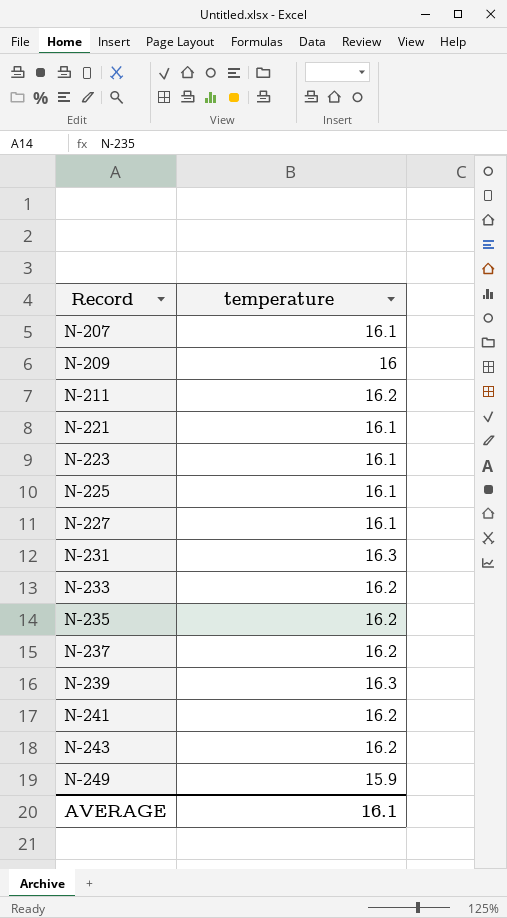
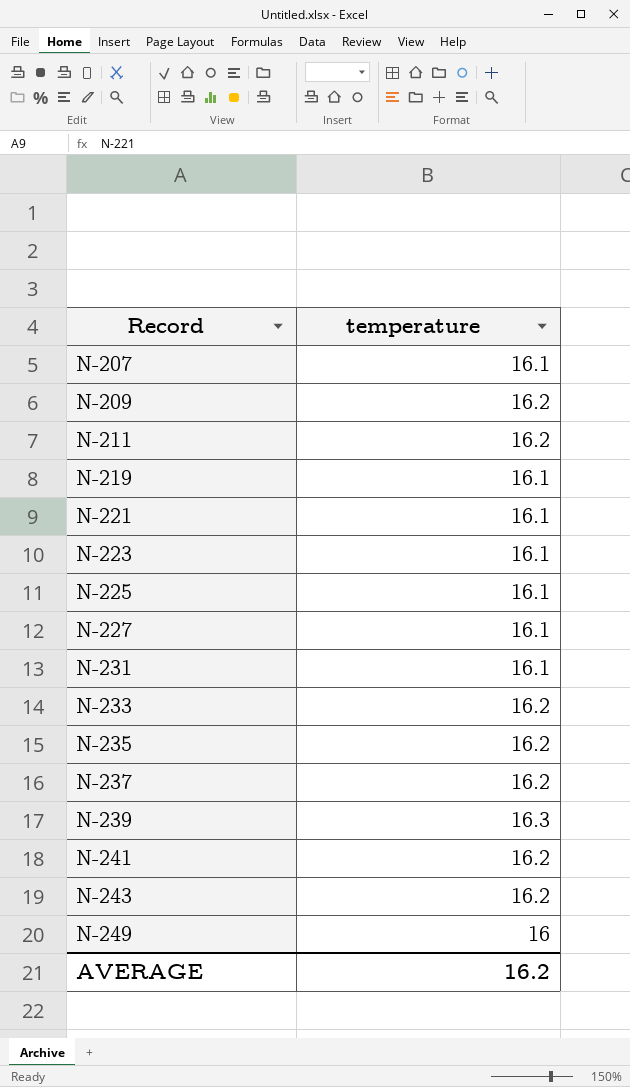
N-209 | temperature: 16 -> 16.2
row N-219: none -> 16.1
N-231 | temperature: 16.3 -> 16.1
N-249 | temperature: 15.9 -> 16
AVERAGE | temperature: 16.1 -> 16.2

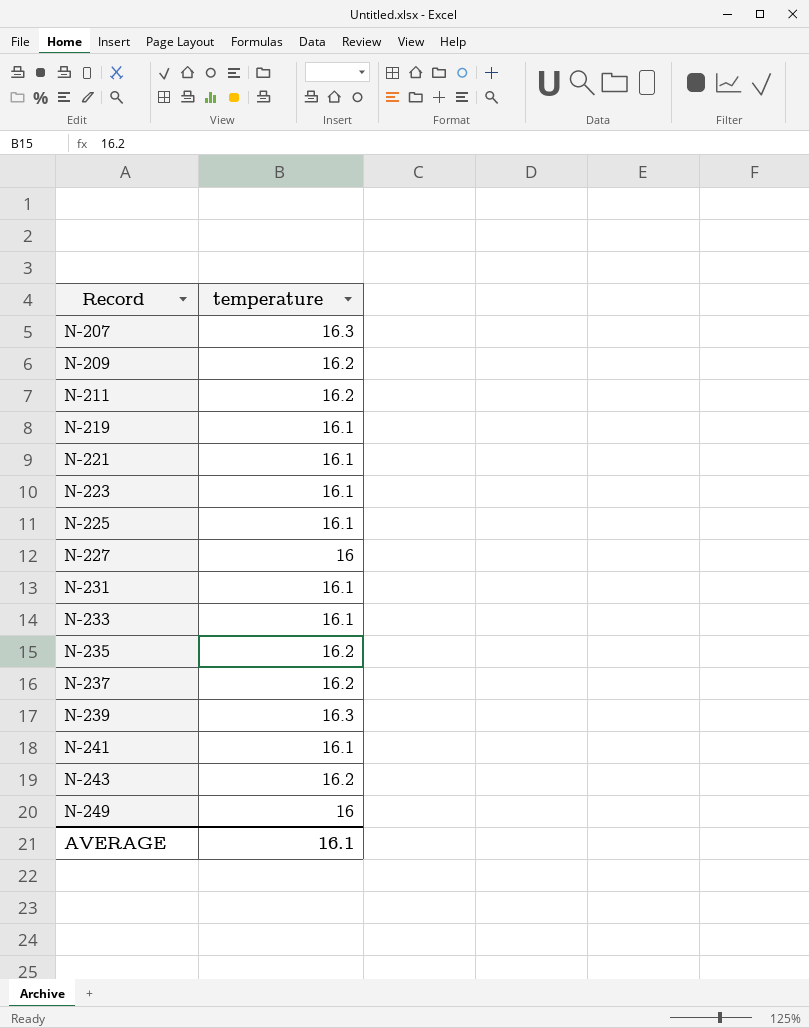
N-207 | temperature: 16.1 -> 16.3
N-227 | temperature: 16.1 -> 16
N-233 | temperature: 16.2 -> 16.1
N-241 | temperature: 16.2 -> 16.1
AVERAGE | temperature: 16.2 -> 16.1

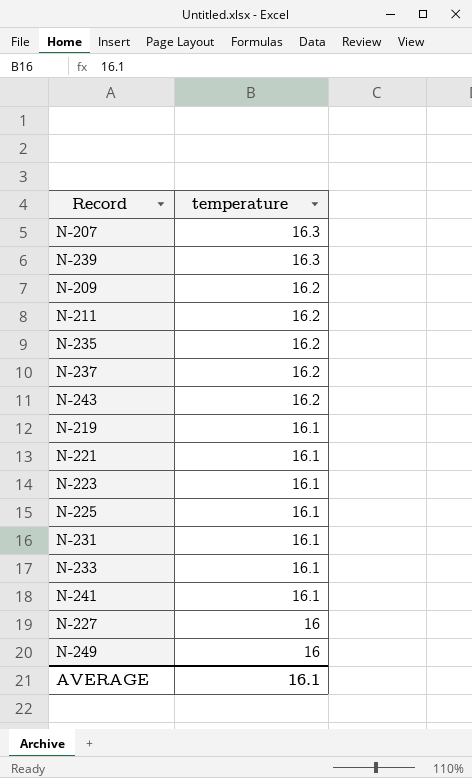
row order: Record ascending -> temperature descending

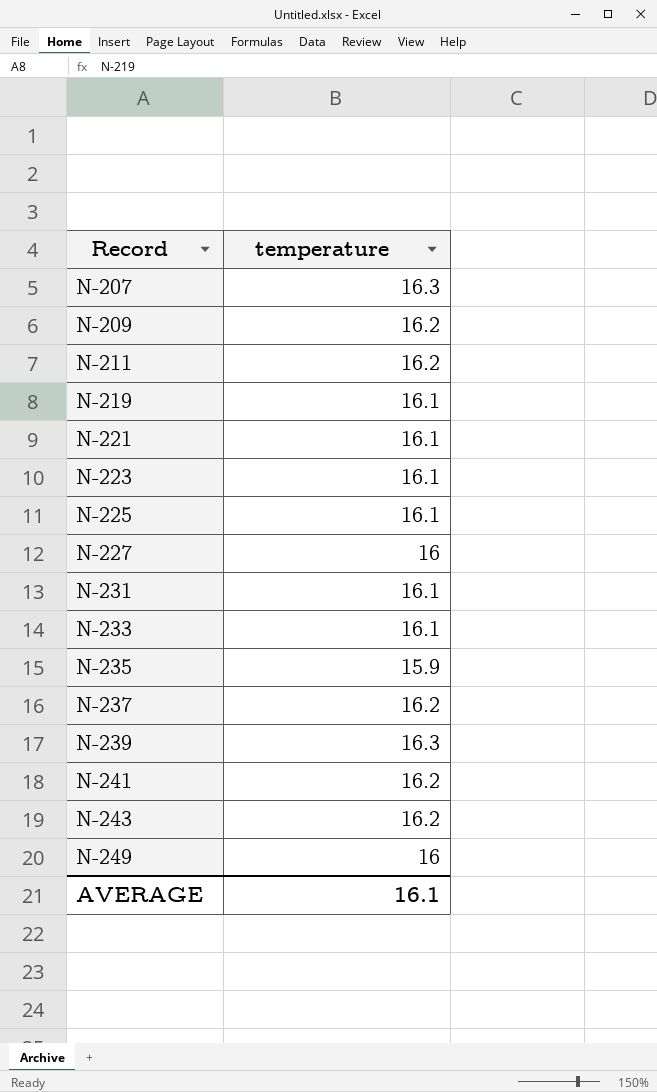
row order: temperature descending -> Record ascending
N-235 | temperature: 16.2 -> 15.9
N-241 | temperature: 16.1 -> 16.2

